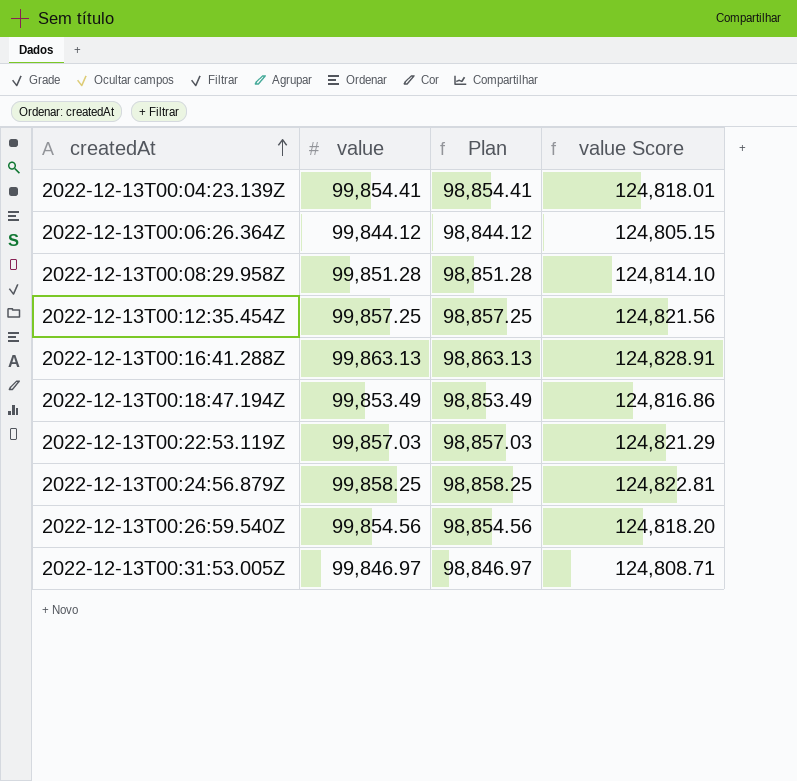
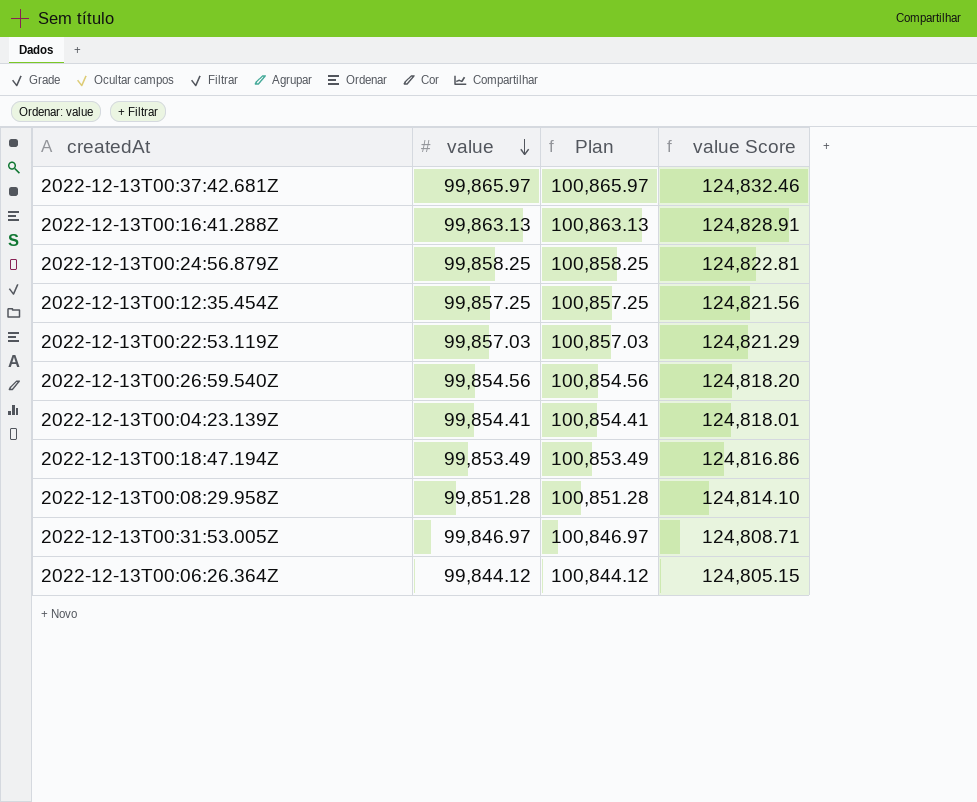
row order: createdAt ascending -> value descending
column Plan | formula: [value] - 1000 -> [value] + 1000
row 2022-12-13T00:37:42.681Z: none -> 99,865.97 | 100,865.97 | 124,832.46

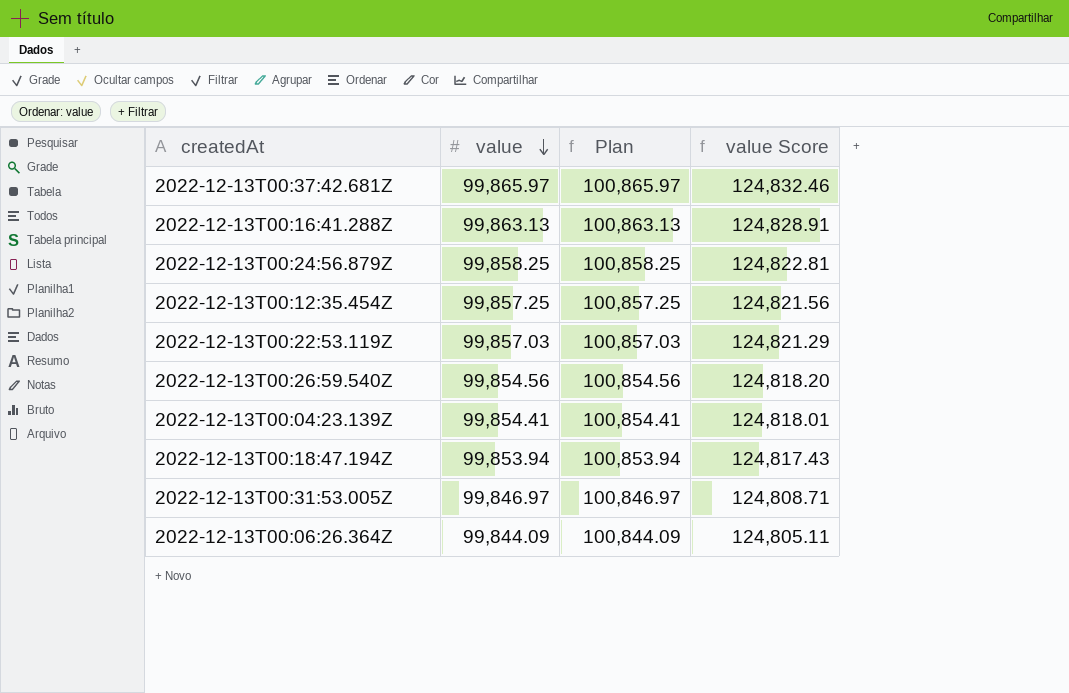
row 2022-12-13T00:08:29.958Z: 99,851.28 | 100,851.28 | 124,814.10 -> none
2022-12-13T00:18:47.194Z | value: 99,853.49 -> 99,853.94
2022-12-13T00:18:47.194Z | Plan: 100,853.49 -> 100,853.94
2022-12-13T00:18:47.194Z | value Score: 124,816.86 -> 124,817.43
2022-12-13T00:06:26.364Z | value: 99,844.12 -> 99,844.09
2022-12-13T00:06:26.364Z | Plan: 100,844.12 -> 100,844.09
2022-12-13T00:06:26.364Z | value Score: 124,805.15 -> 124,805.11

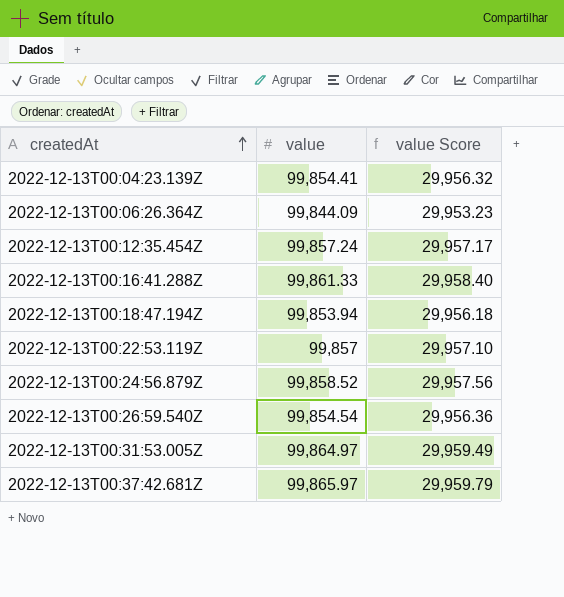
row order: value descending -> createdAt ascending
column Plan | formula: [value] + 1000 -> none
column value Score | formula: [value] * 1.25 -> [value] * 0.3
2022-12-13T00:12:35.454Z | value: 99,857.25 -> 99,857.24
2022-12-13T00:16:41.288Z | value: 99,863.13 -> 99,861.33
2022-12-13T00:22:53.119Z | value: 99,857.03 -> 99,857
2022-12-13T00:24:56.879Z | value: 99,858.25 -> 99,858.52
2022-12-13T00:26:59.540Z | value: 99,854.56 -> 99,854.54
2022-12-13T00:31:53.005Z | value: 99,846.97 -> 99,864.97

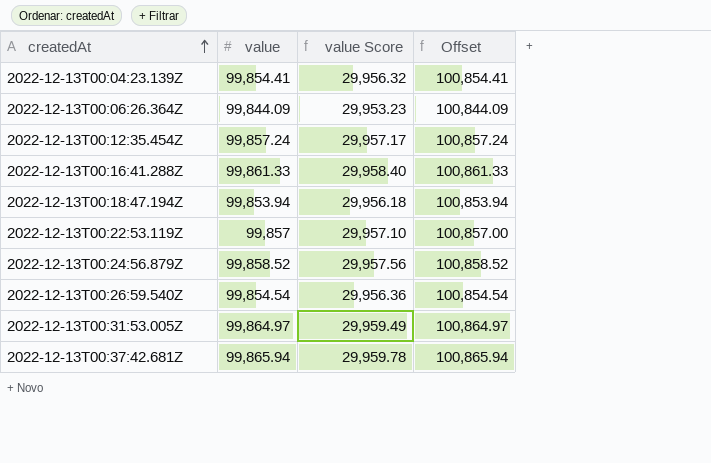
column Offset | formula: none -> [value] + 1000
2022-12-13T00:37:42.681Z | value: 99,865.97 -> 99,865.94
2022-12-13T00:37:42.681Z | value Score: 29,959.79 -> 29,959.78

